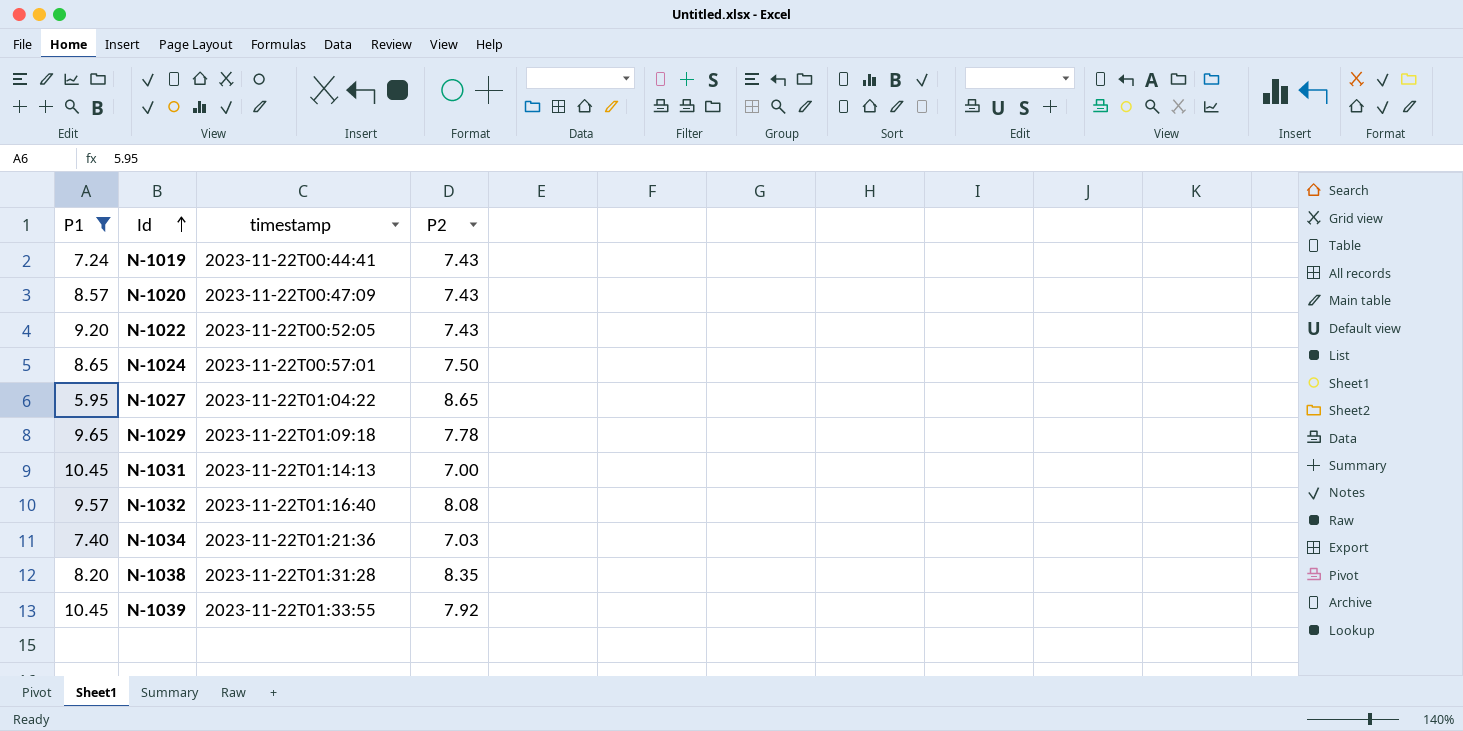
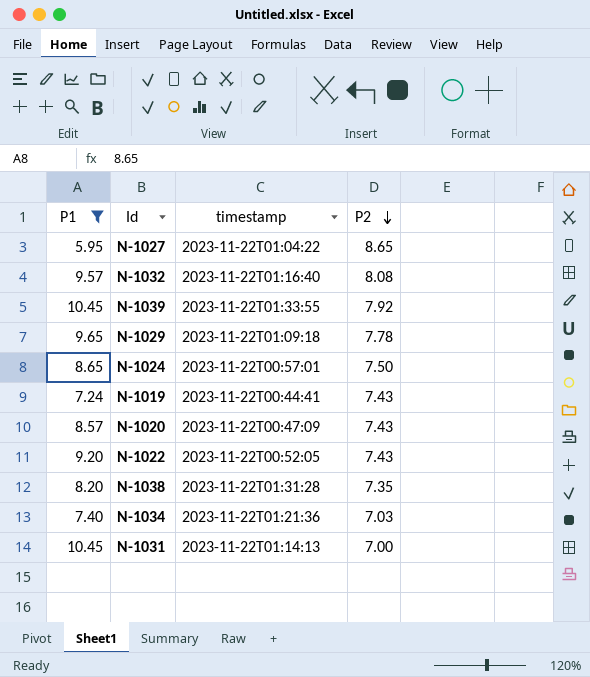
row order: Id ascending -> P2 descending
N-1038 | P2: 8.35 -> 7.35

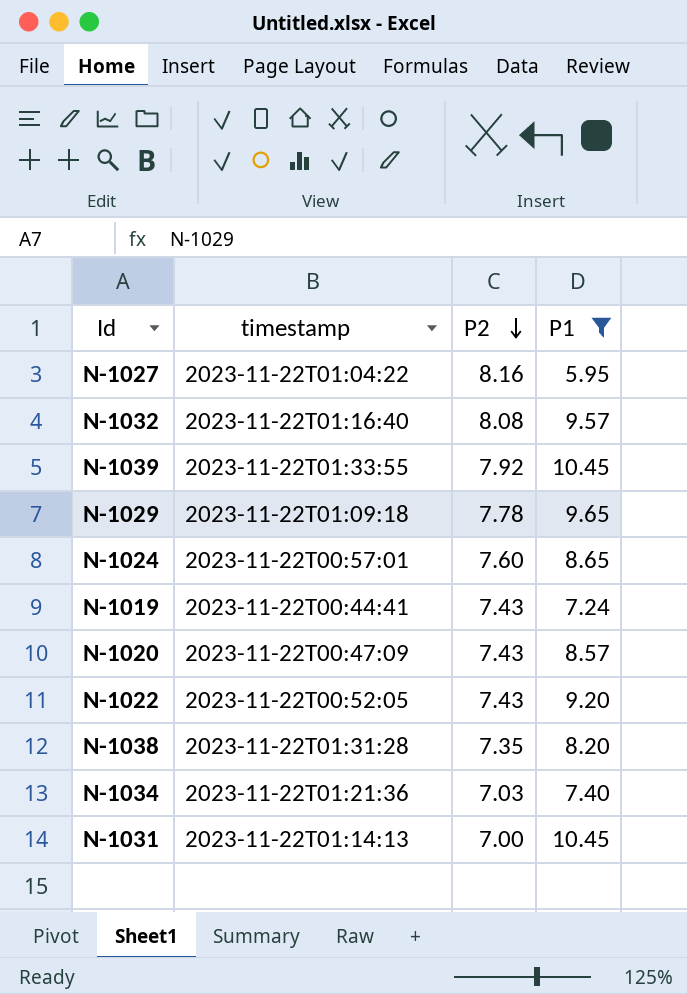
column P1 | position: 1 -> 4
N-1027 | P2: 8.65 -> 8.16
N-1024 | P2: 7.50 -> 7.60

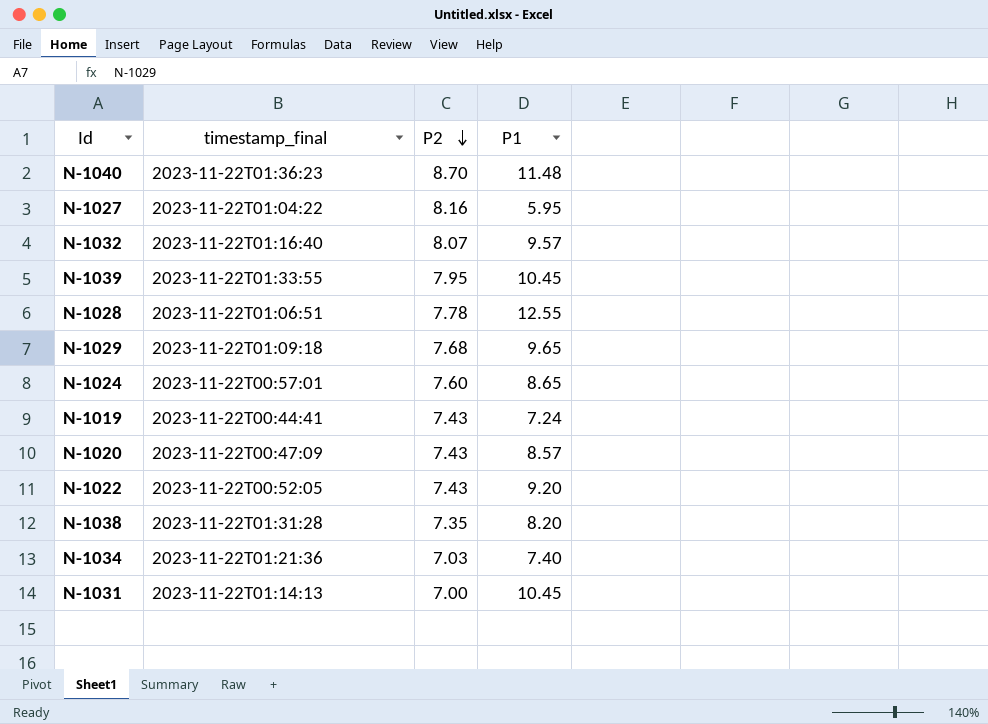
filter: P1 <= 10.45 -> none
column name: timestamp -> timestamp_final
N-1032 | P2: 8.08 -> 8.07
N-1039 | P2: 7.92 -> 7.95
N-1029 | P2: 7.78 -> 7.68

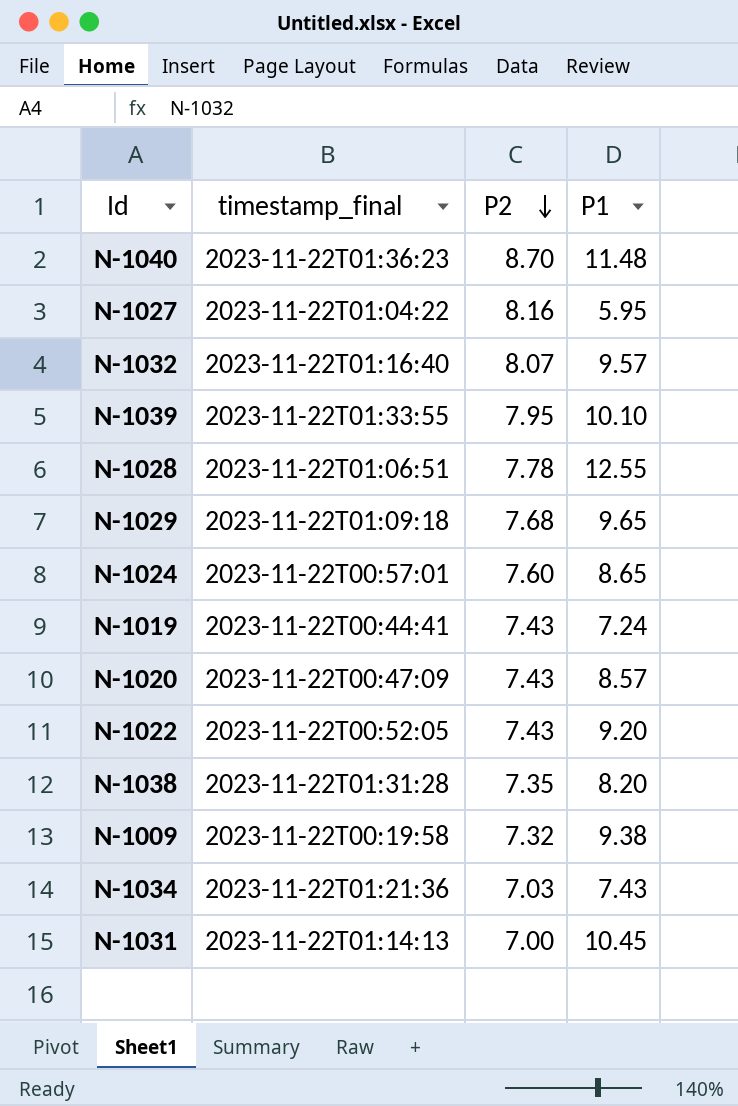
N-1039 | P1: 10.45 -> 10.10
row N-1009: none -> 2023-11-22T00:19:58 | 7.32 | 9.38
N-1034 | P1: 7.40 -> 7.43

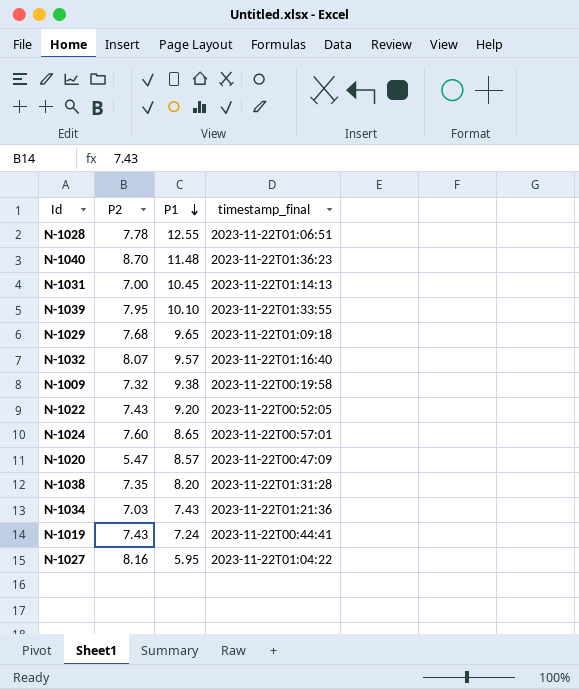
row order: P2 descending -> P1 descending
column timestamp_final | position: 2 -> 4
N-1020 | P2: 7.43 -> 5.47

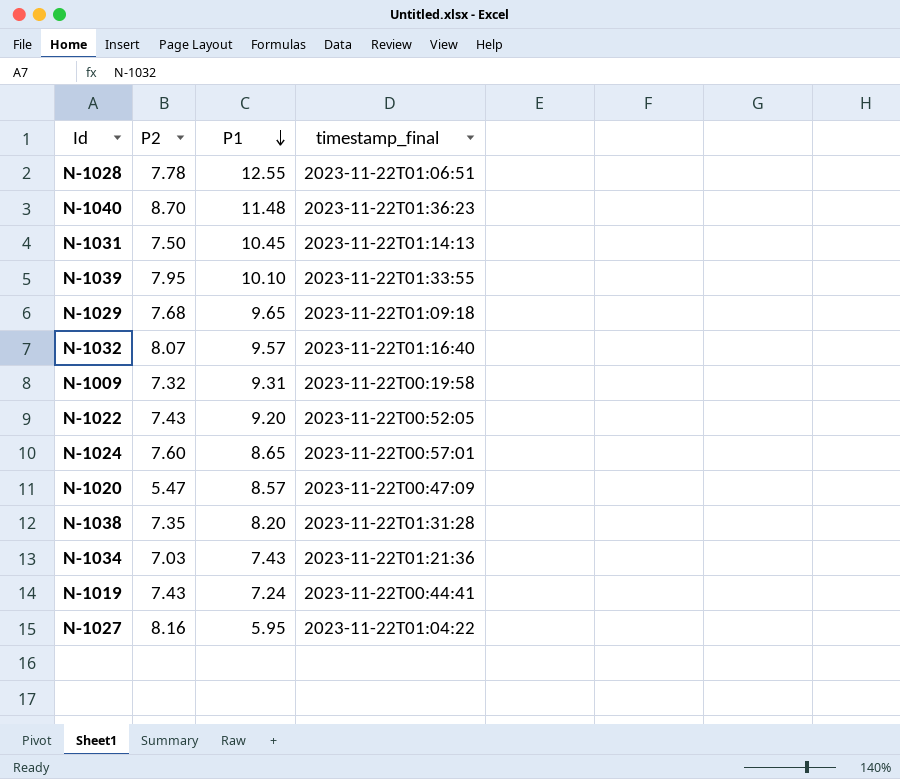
N-1031 | P2: 7.00 -> 7.50
N-1009 | P1: 9.38 -> 9.31

